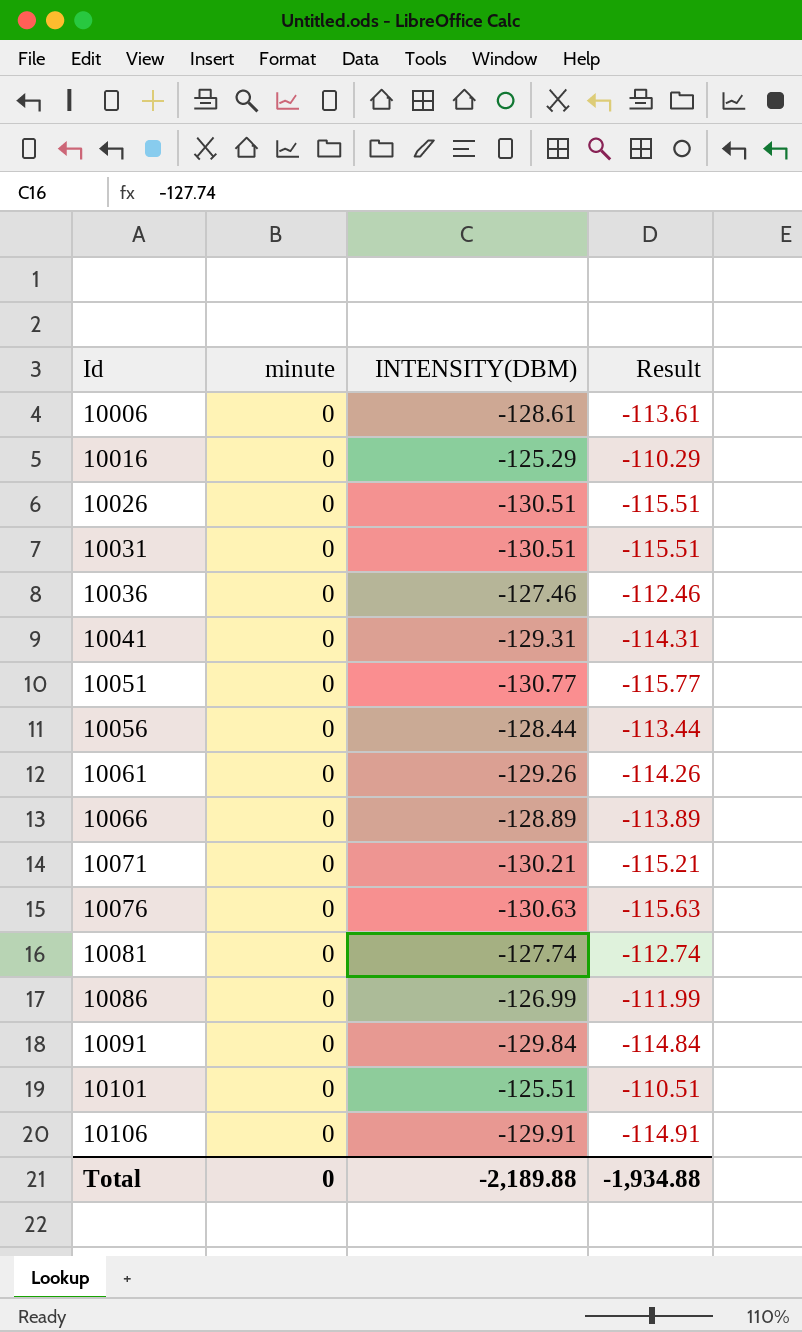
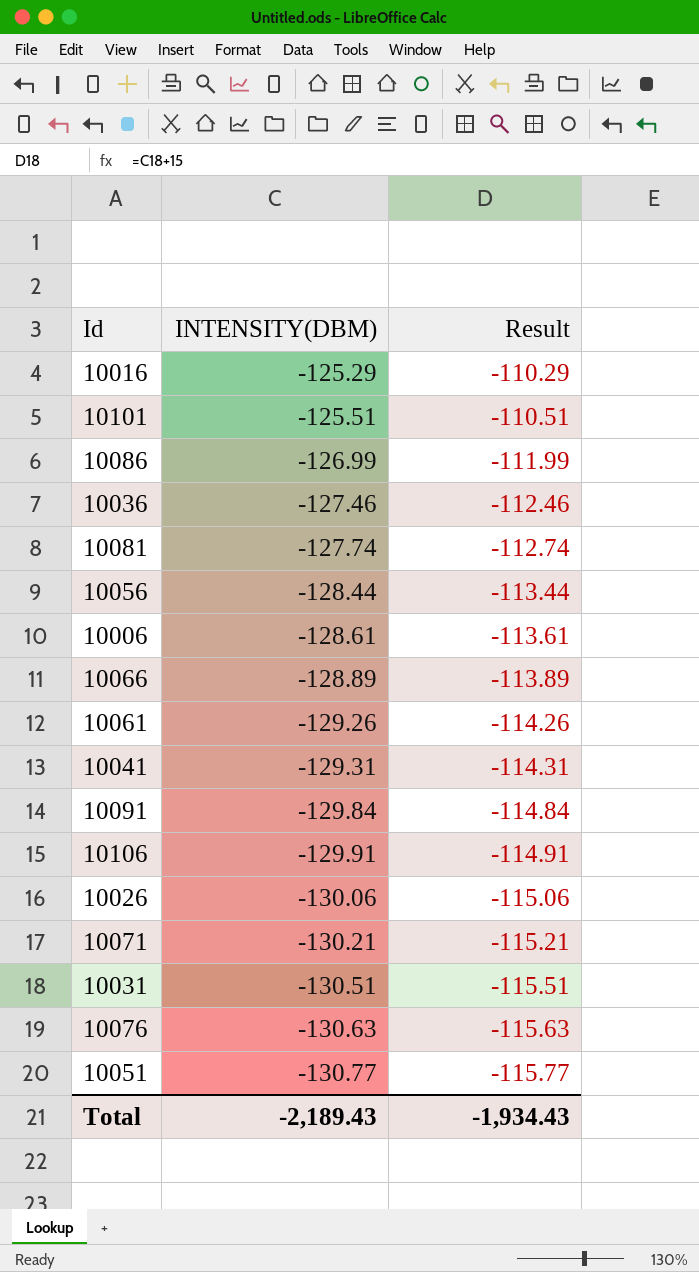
row order: Id ascending -> INTENSITY(DBM) descending
column minute | position: 2 -> none
10026 | INTENSITY(DBM): -130.51 -> -130.06
10026 | Result: -115.51 -> -115.06
Total | INTENSITY(DBM): -2,189.88 -> -2,189.43
Total | Result: -1,934.88 -> -1,934.43

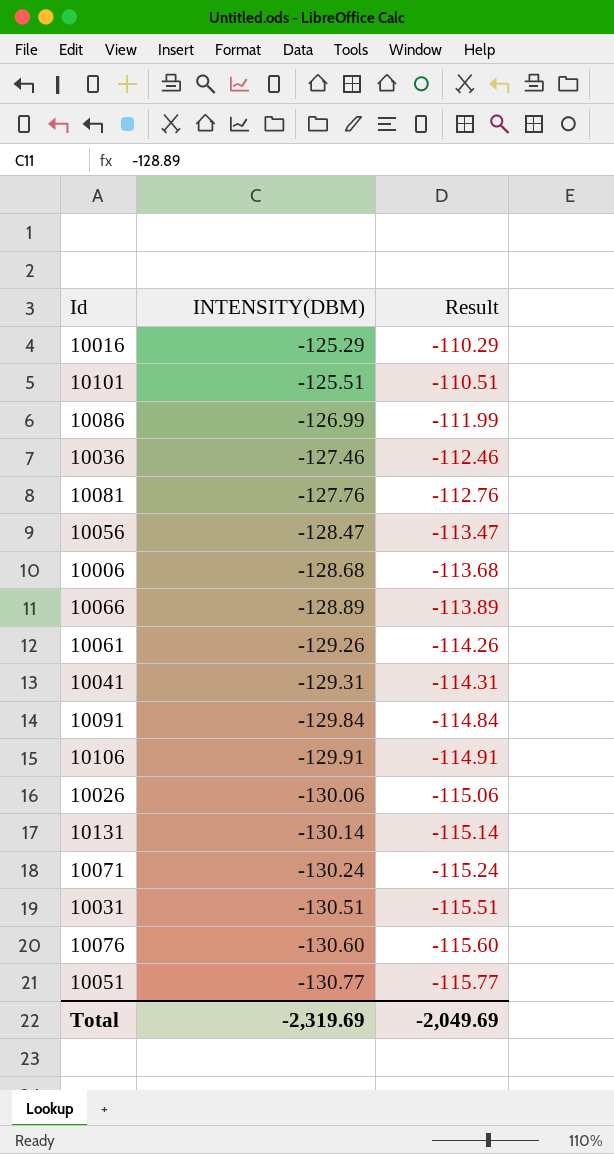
10081 | INTENSITY(DBM): -127.74 -> -127.76
10081 | Result: -112.74 -> -112.76
10056 | INTENSITY(DBM): -128.44 -> -128.47
10056 | Result: -113.44 -> -113.47
10006 | INTENSITY(DBM): -128.61 -> -128.68
10006 | Result: -113.61 -> -113.68
row 10131: none -> -130.14 | -115.14
10071 | INTENSITY(DBM): -130.21 -> -130.24
10071 | Result: -115.21 -> -115.24
10076 | INTENSITY(DBM): -130.63 -> -130.60
10076 | Result: -115.63 -> -115.60
Total | INTENSITY(DBM): -2,189.43 -> -2,319.69
Total | Result: -1,934.43 -> -2,049.69

